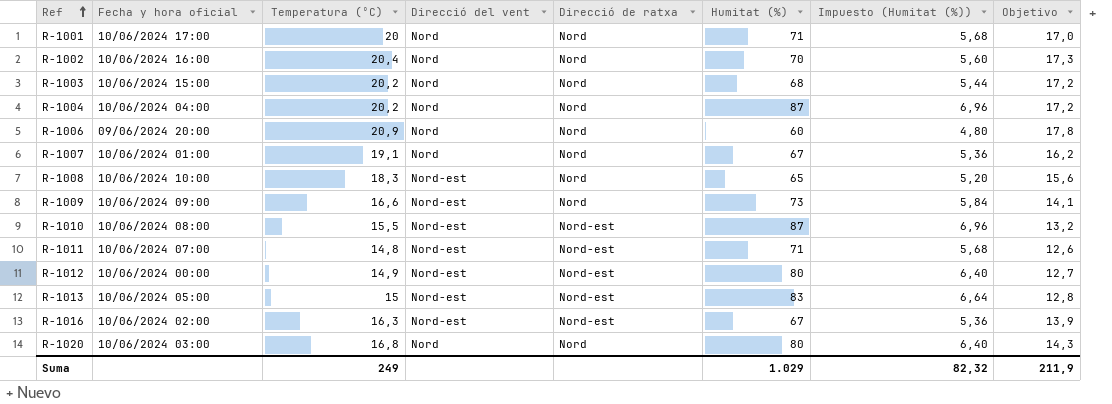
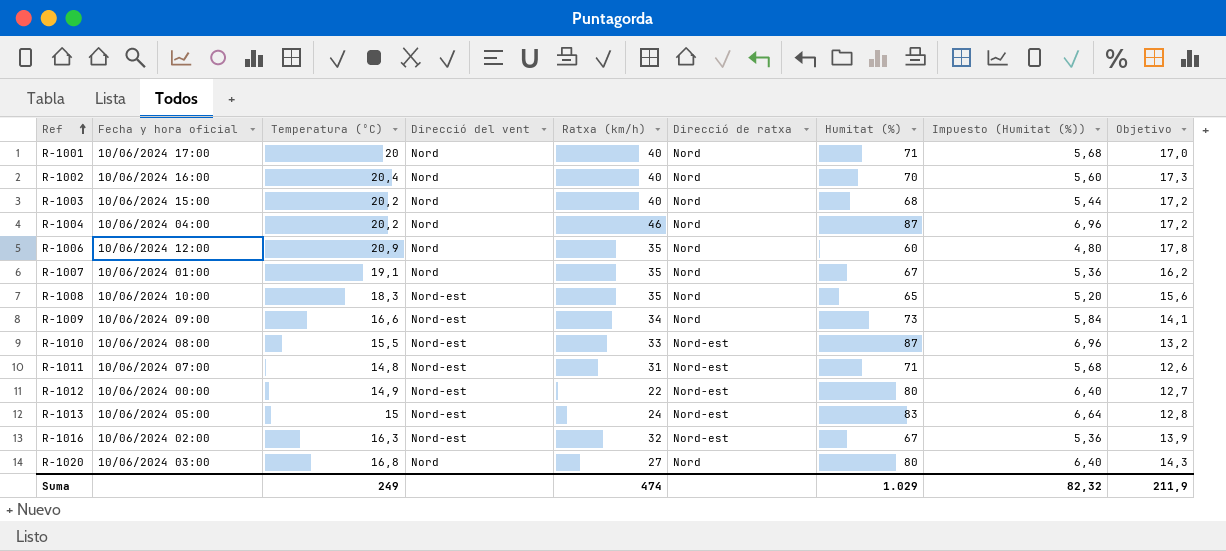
column Ratxa (km/h) | position: none -> 5
R-1006 | Fecha y hora oficial: 09/06/2024 20:00 -> 10/06/2024 12:00

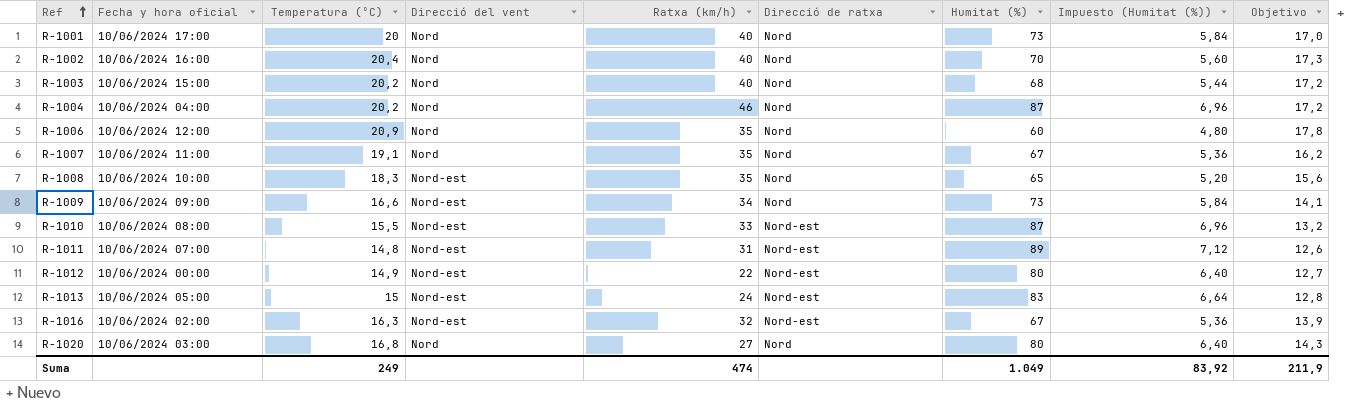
R-1001 | Humitat (%): 71 -> 73
R-1001 | Impuesto (Humitat (%)): 5,68 -> 5,84
R-1007 | Fecha y hora oficial: 10/06/2024 01:00 -> 10/06/2024 11:00
R-1011 | Humitat (%): 71 -> 89
R-1011 | Impuesto (Humitat (%)): 5,68 -> 7,12
Suma | Humitat (%): 1.029 -> 1.049
Suma | Impuesto (Humitat (%)): 82,32 -> 83,92

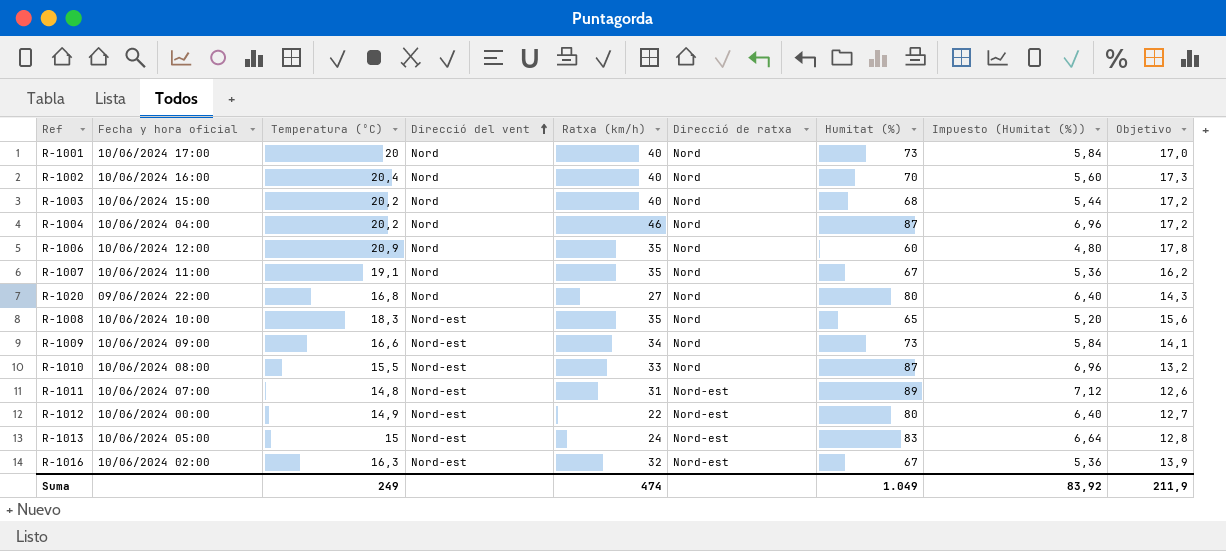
row order: Ref ascending -> Direcció del vent ascending
R-1020 | Fecha y hora oficial: 10/06/2024 03:00 -> 09/06/2024 22:00
R-1010 | Direcció de ratxa: Nord-est -> Nord

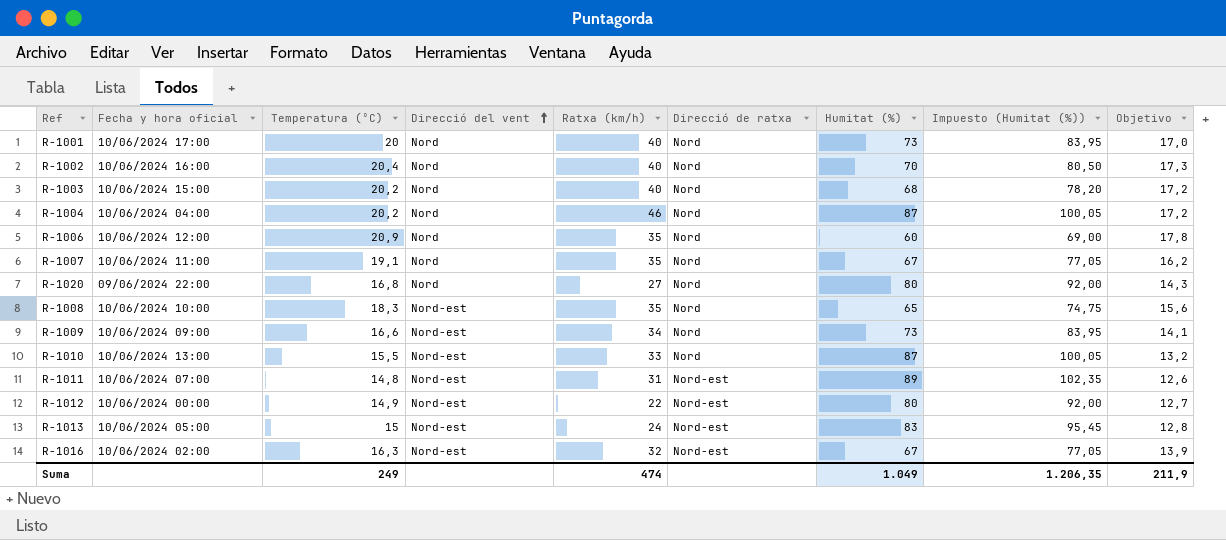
column Impuesto (Humitat (%)) | formula: [Humitat (%)] * 0,08 -> [Humitat (%)] * 1,15
R-1010 | Fecha y hora oficial: 10/06/2024 08:00 -> 10/06/2024 13:00
Suma | Impuesto (Humitat (%)): 83,92 -> 1.206,35

